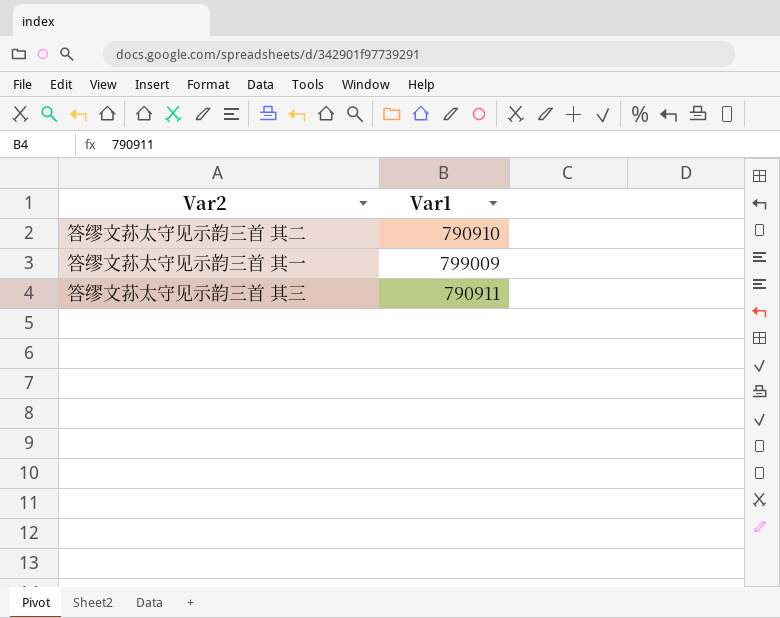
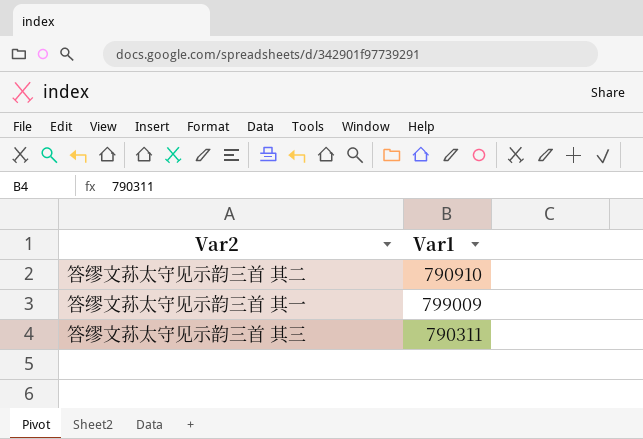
答缪文荪太守见示韵三首 其三 | Var1: 790911 -> 790311

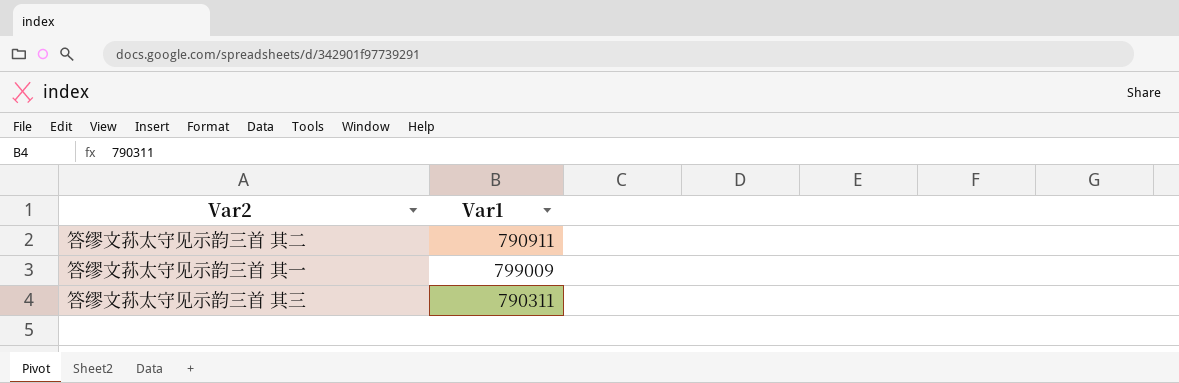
答缪文荪太守见示韵三首 其二 | Var1: 790910 -> 790911

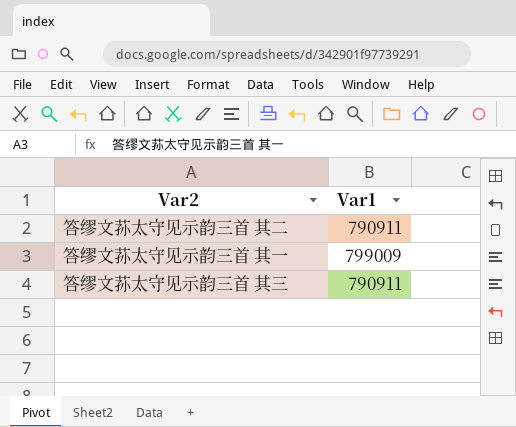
答缪文荪太守见示韵三首 其三 | Var1: 790311 -> 790911

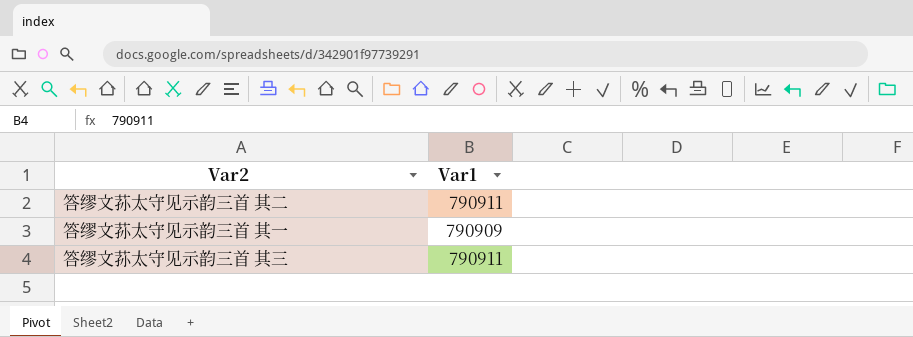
答缪文荪太守见示韵三首 其一 | Var1: 799009 -> 790909

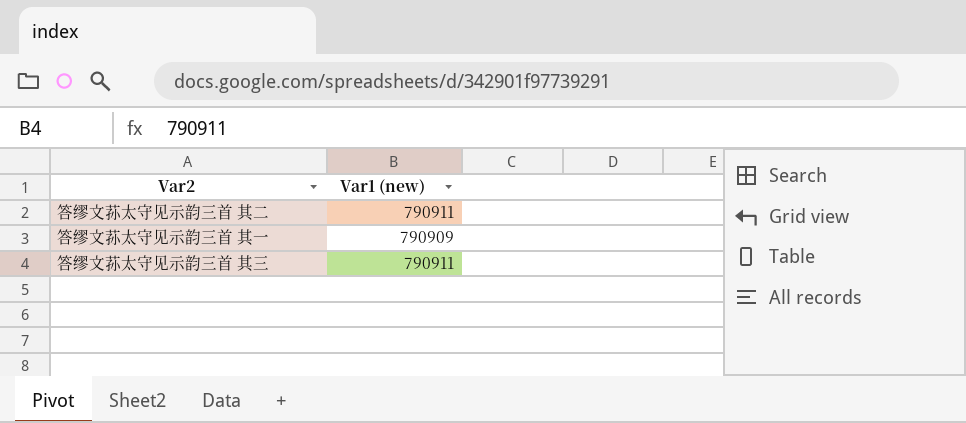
column name: Var1 -> Var1 (new)

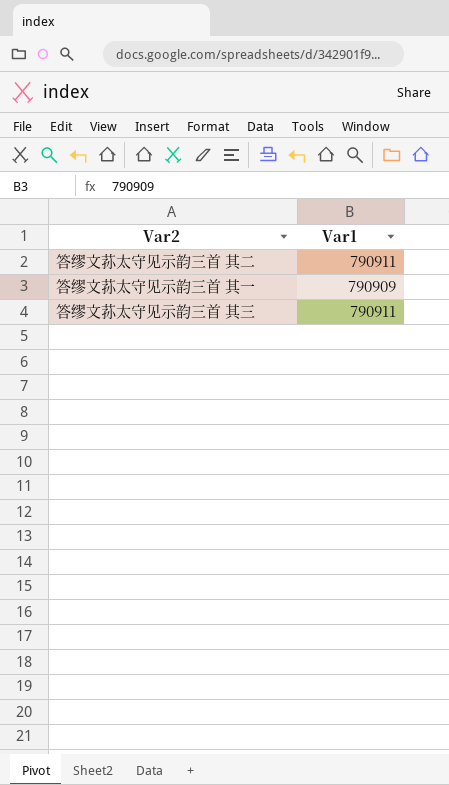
column name: Var1 (new) -> Var1

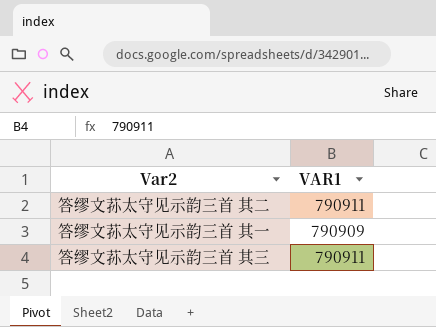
column name: Var1 -> VAR1

